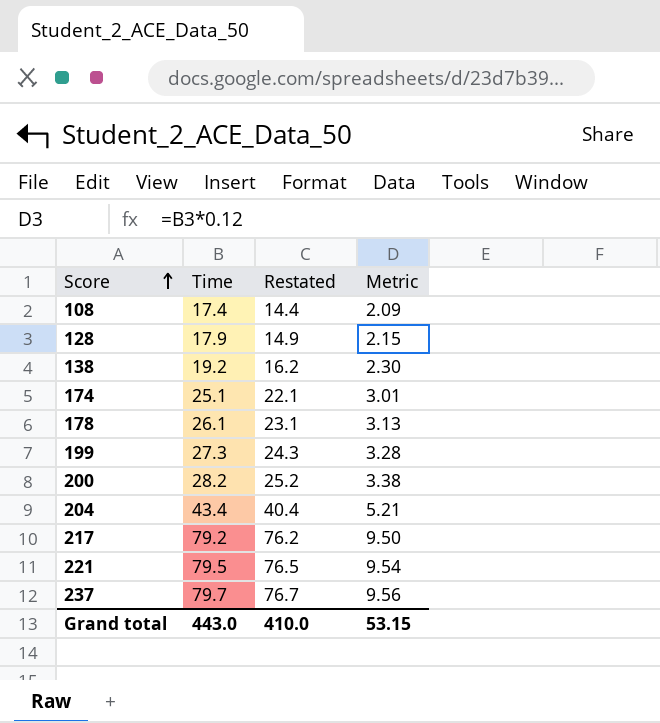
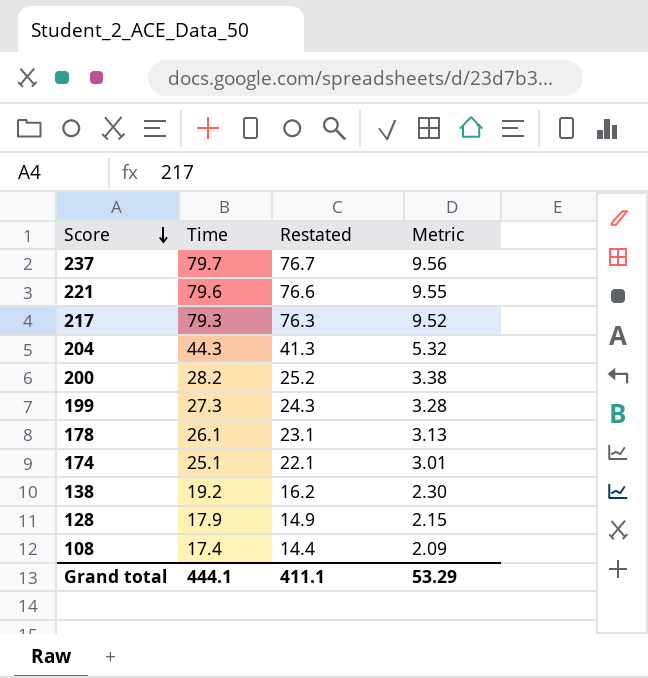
row order: Score ascending -> Score descending
221 | Time: 79.5 -> 79.6
221 | Restated: 76.5 -> 76.6
221 | Metric: 9.54 -> 9.55
217 | Time: 79.2 -> 79.3
217 | Restated: 76.2 -> 76.3
217 | Metric: 9.50 -> 9.52
204 | Time: 43.4 -> 44.3
204 | Restated: 40.4 -> 41.3
204 | Metric: 5.21 -> 5.32
Grand total | Time: 443.0 -> 444.1
Grand total | Restated: 410.0 -> 411.1
Grand total | Metric: 53.15 -> 53.29

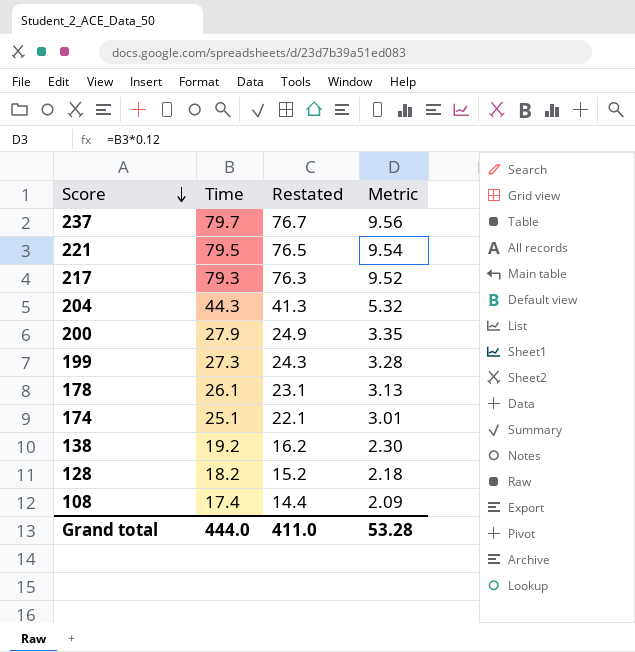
221 | Time: 79.6 -> 79.5
221 | Restated: 76.6 -> 76.5
221 | Metric: 9.55 -> 9.54
200 | Time: 28.2 -> 27.9
200 | Restated: 25.2 -> 24.9
200 | Metric: 3.38 -> 3.35
128 | Time: 17.9 -> 18.2
128 | Restated: 14.9 -> 15.2
128 | Metric: 2.15 -> 2.18
Grand total | Time: 444.1 -> 444.0
Grand total | Restated: 411.1 -> 411.0
Grand total | Metric: 53.29 -> 53.28

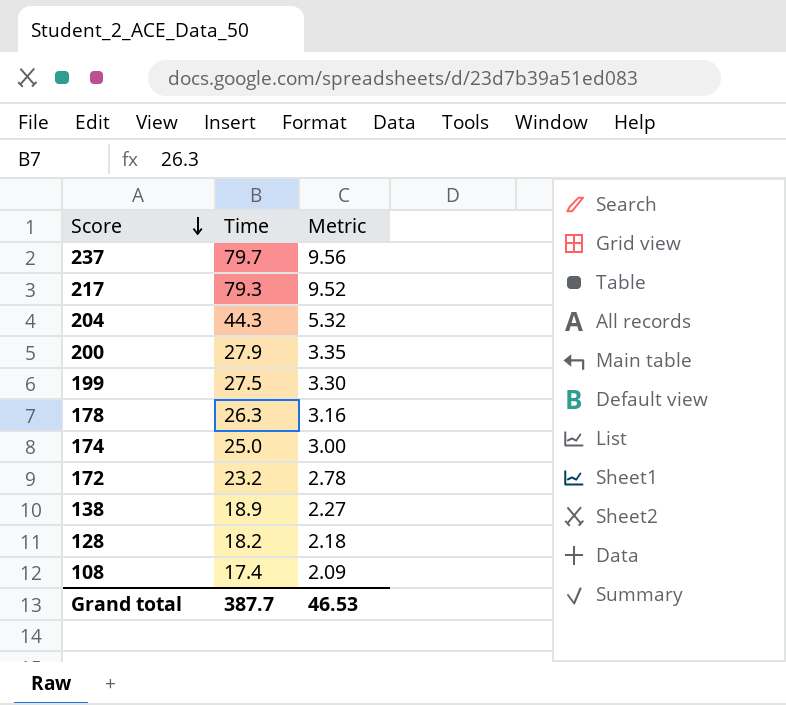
column Restated | formula: [Time] - 3 -> none
row 221: 79.5 | 76.5 | 9.54 -> none
199 | Time: 27.3 -> 27.5
199 | Metric: 3.28 -> 3.30
178 | Time: 26.1 -> 26.3
178 | Metric: 3.13 -> 3.16
174 | Time: 25.1 -> 25.0
174 | Metric: 3.01 -> 3.00
row 172: none -> 23.2 | 2.78
138 | Time: 19.2 -> 18.9
138 | Metric: 2.30 -> 2.27
Grand total | Time: 444.0 -> 387.7
Grand total | Metric: 53.28 -> 46.53

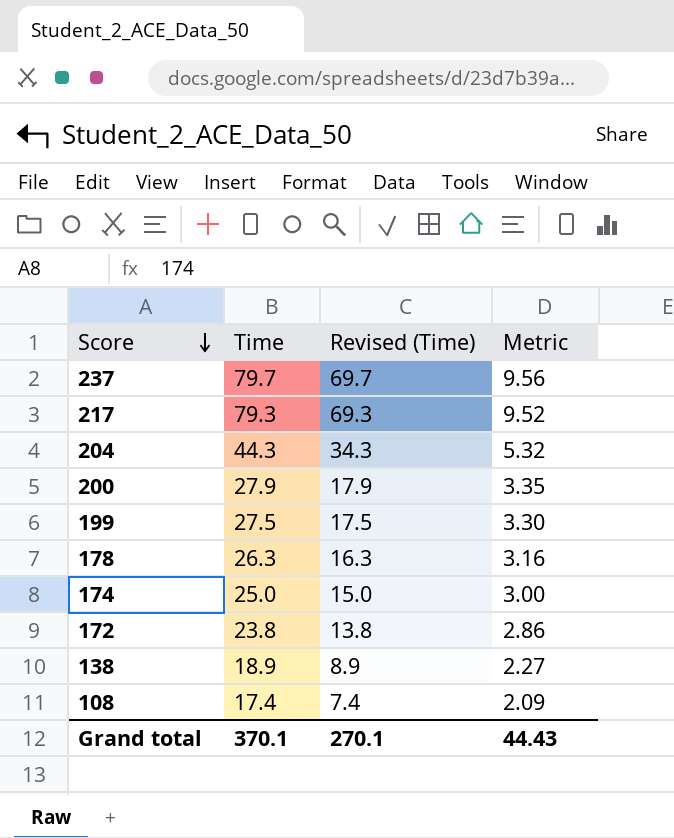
column Revised (Time) | formula: none -> [Time] - 10
row 128: 18.2 | 2.18 -> none
172 | Time: 23.2 -> 23.8
172 | Metric: 2.78 -> 2.86
Grand total | Time: 387.7 -> 370.1
Grand total | Metric: 46.53 -> 44.43

